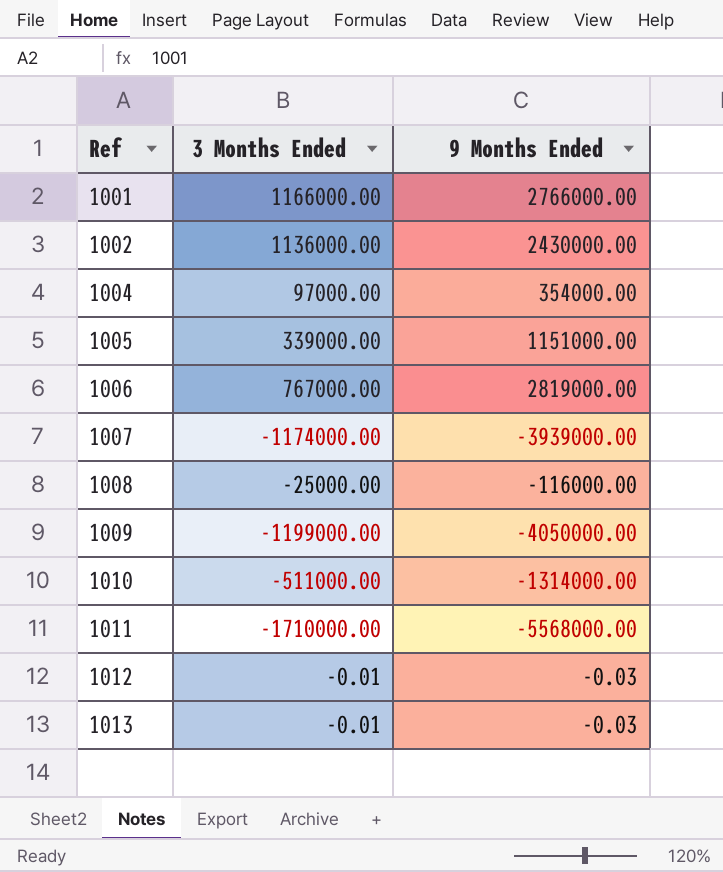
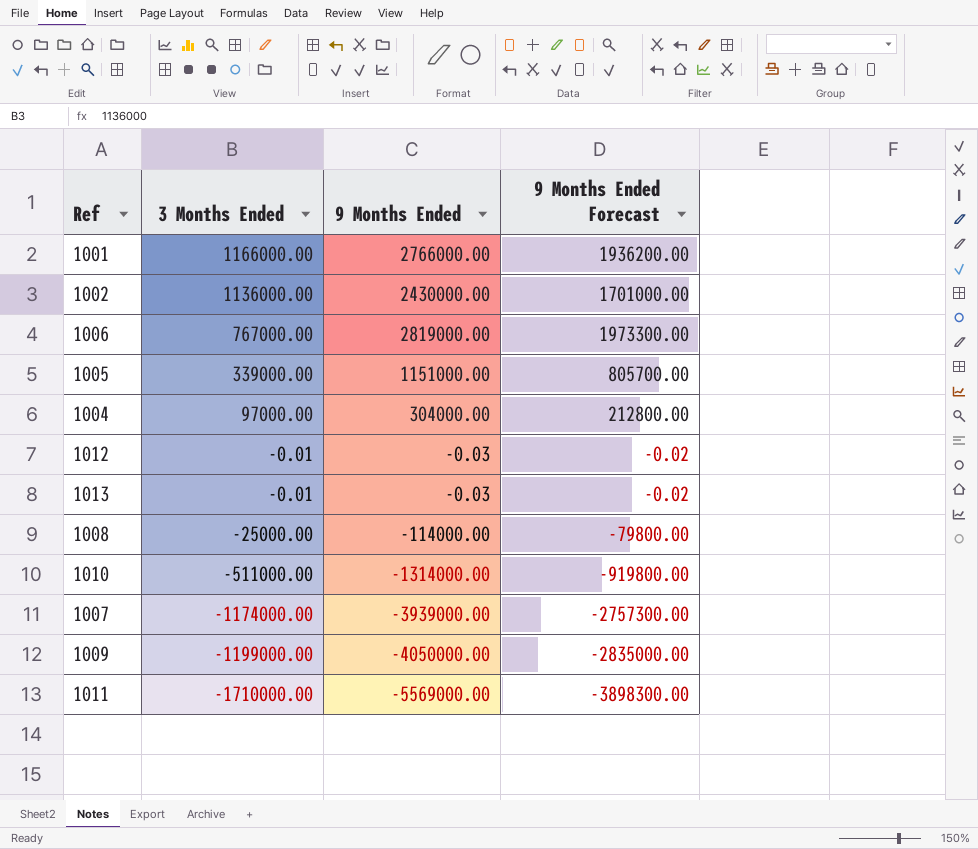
row order: Ref ascending -> 3 Months Ended descending
column 9 Months Ended Forecast | formula: none -> [9 Months Ended] * 0.7
1004 | 9 Months Ended: 354000.00 -> 304000.00
1008 | 9 Months Ended: -116000.00 -> -114000.00
1011 | 9 Months Ended: -5568000.00 -> -5569000.00

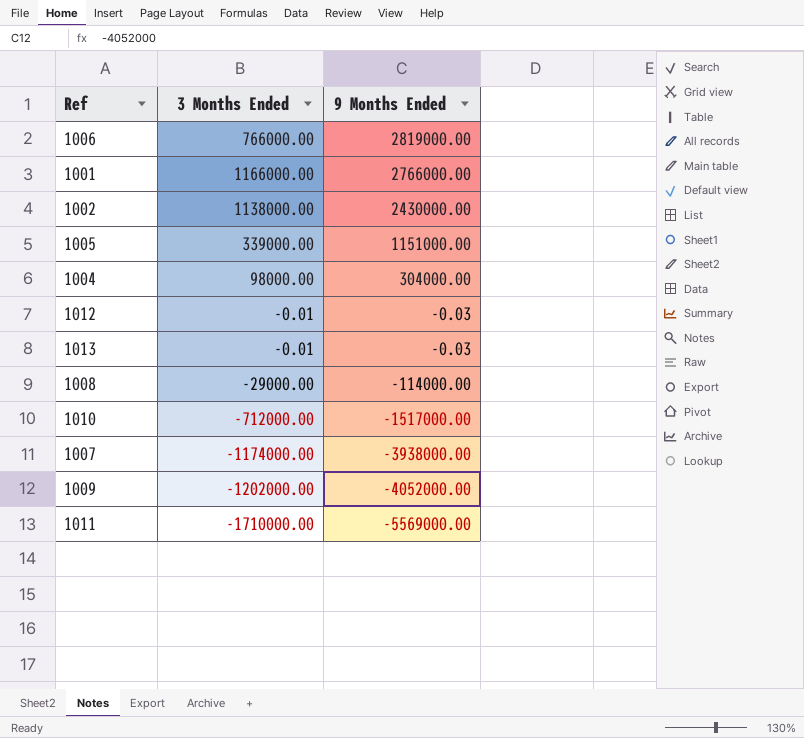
row order: 3 Months Ended descending -> 9 Months Ended descending
column 9 Months Ended Forecast | formula: [9 Months Ended] * 0.7 -> none
1006 | 3 Months Ended: 767000.00 -> 766000.00
1002 | 3 Months Ended: 1136000.00 -> 1138000.00
1004 | 3 Months Ended: 97000.00 -> 98000.00
1008 | 3 Months Ended: -25000.00 -> -29000.00
1010 | 3 Months Ended: -511000.00 -> -712000.00
1010 | 9 Months Ended: -1314000.00 -> -1517000.00
1007 | 9 Months Ended: -3939000.00 -> -3938000.00
1009 | 3 Months Ended: -1199000.00 -> -1202000.00
1009 | 9 Months Ended: -4050000.00 -> -4052000.00

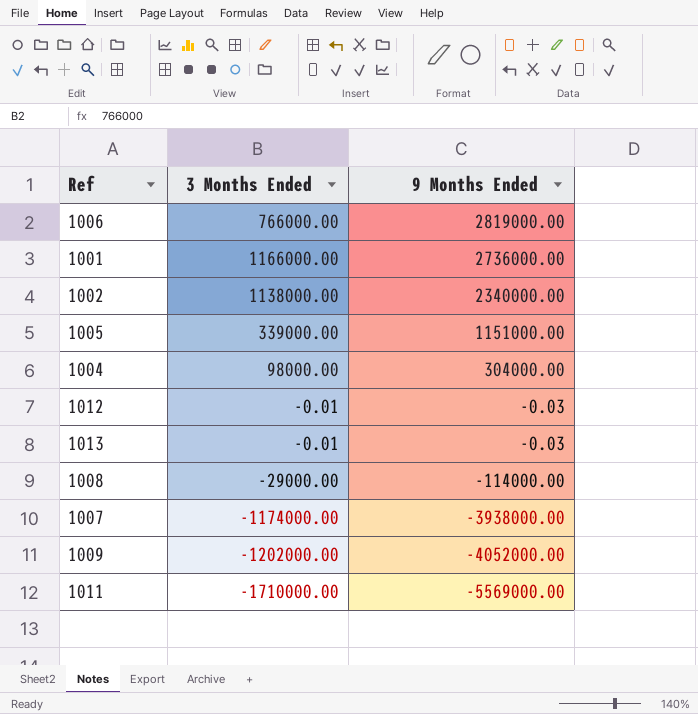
row 1010: -712000.00 | -1517000.00 -> none
1001 | 9 Months Ended: 2766000.00 -> 2736000.00
1002 | 9 Months Ended: 2430000.00 -> 2340000.00

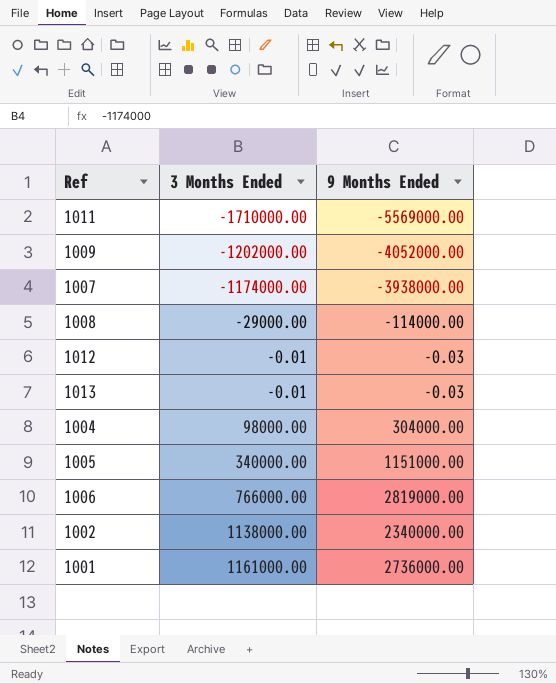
row order: 9 Months Ended descending -> 3 Months Ended ascending
1005 | 3 Months Ended: 339000.00 -> 340000.00
1001 | 3 Months Ended: 1166000.00 -> 1161000.00

